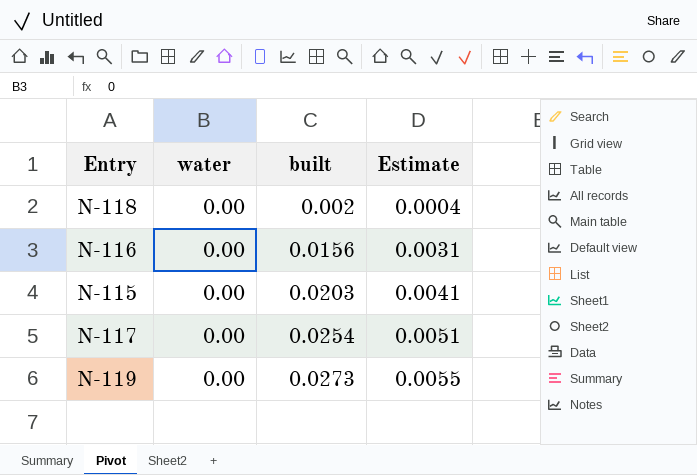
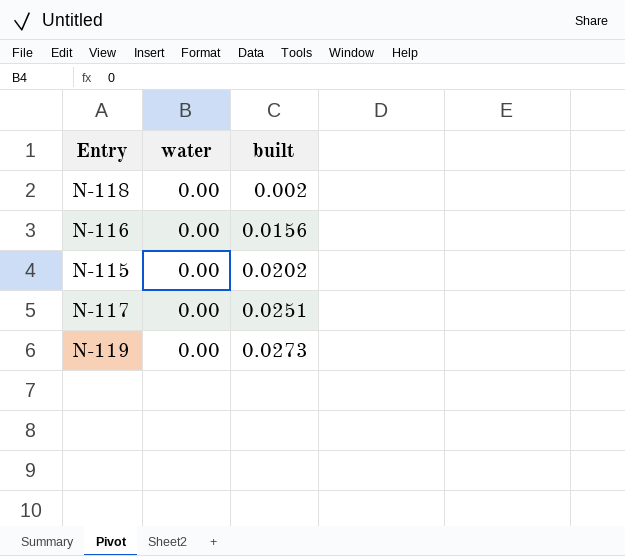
column Estimate | formula: [built] * 0.2 -> none
N-115 | built: 0.0203 -> 0.0202
N-117 | built: 0.0254 -> 0.0251

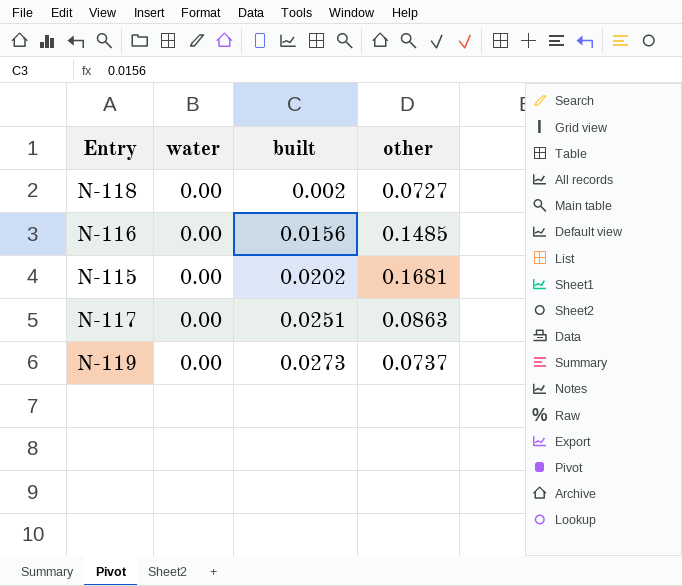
column other | position: none -> 4

